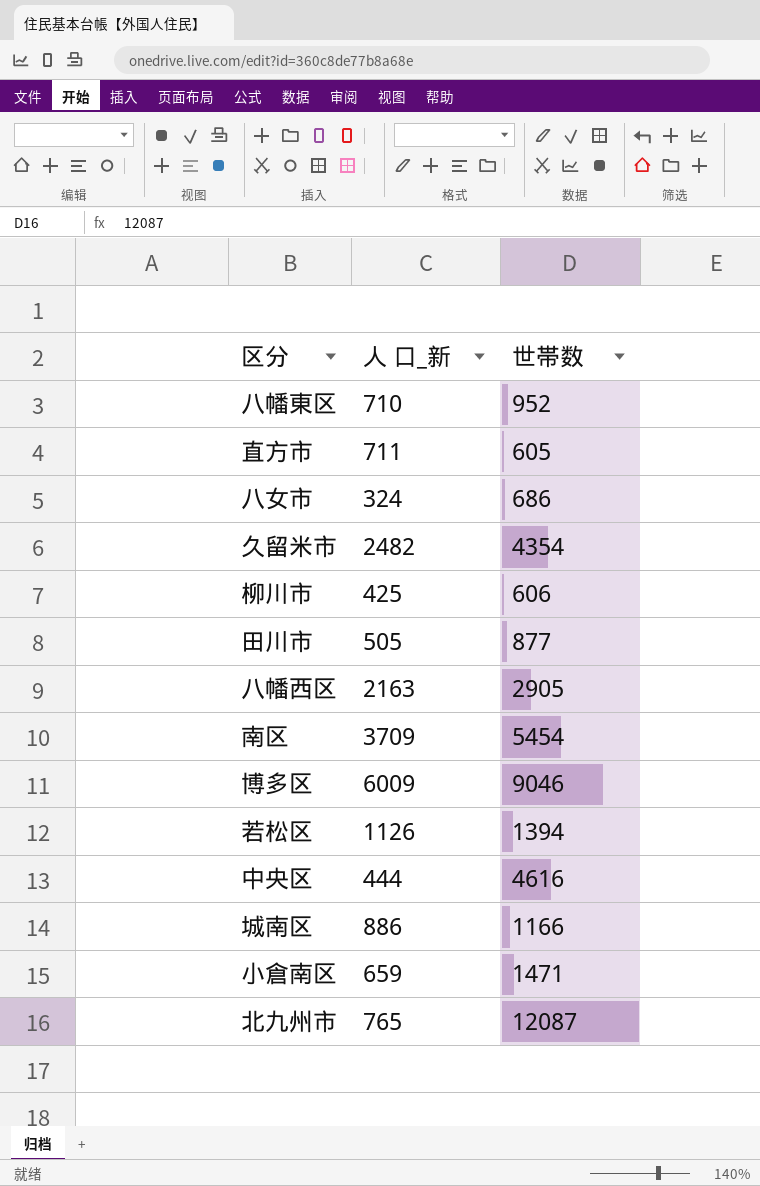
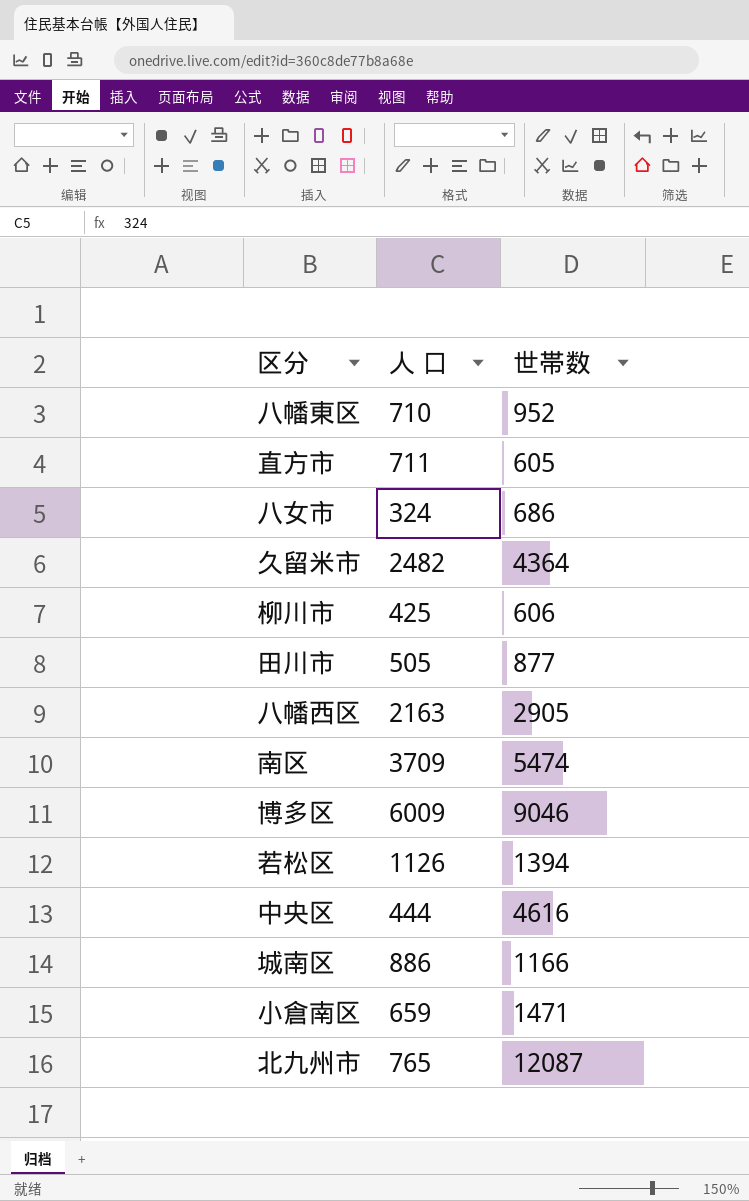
column name: 人 口_新 -> 人 口
久留米市 | 世帯数: 4354 -> 4364
南区 | 世帯数: 5454 -> 5474

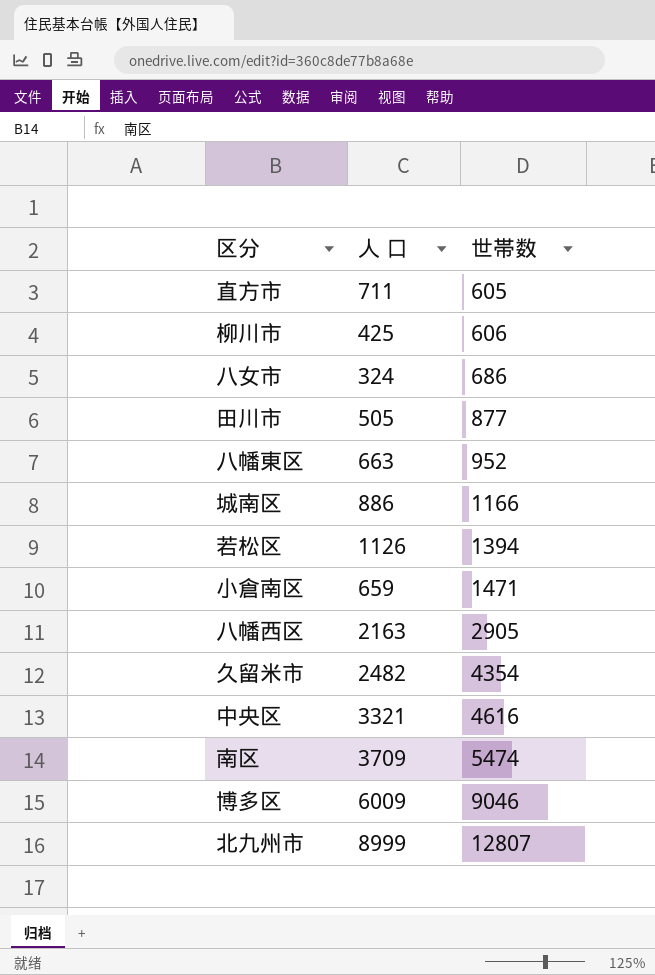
row order: none -> 世帯数 ascending
八幡東区 | 人 口: 710 -> 663
久留米市 | 世帯数: 4364 -> 4354
中央区 | 人 口: 444 -> 3321
北九州市 | 人 口: 765 -> 8999
北九州市 | 世帯数: 12087 -> 12807

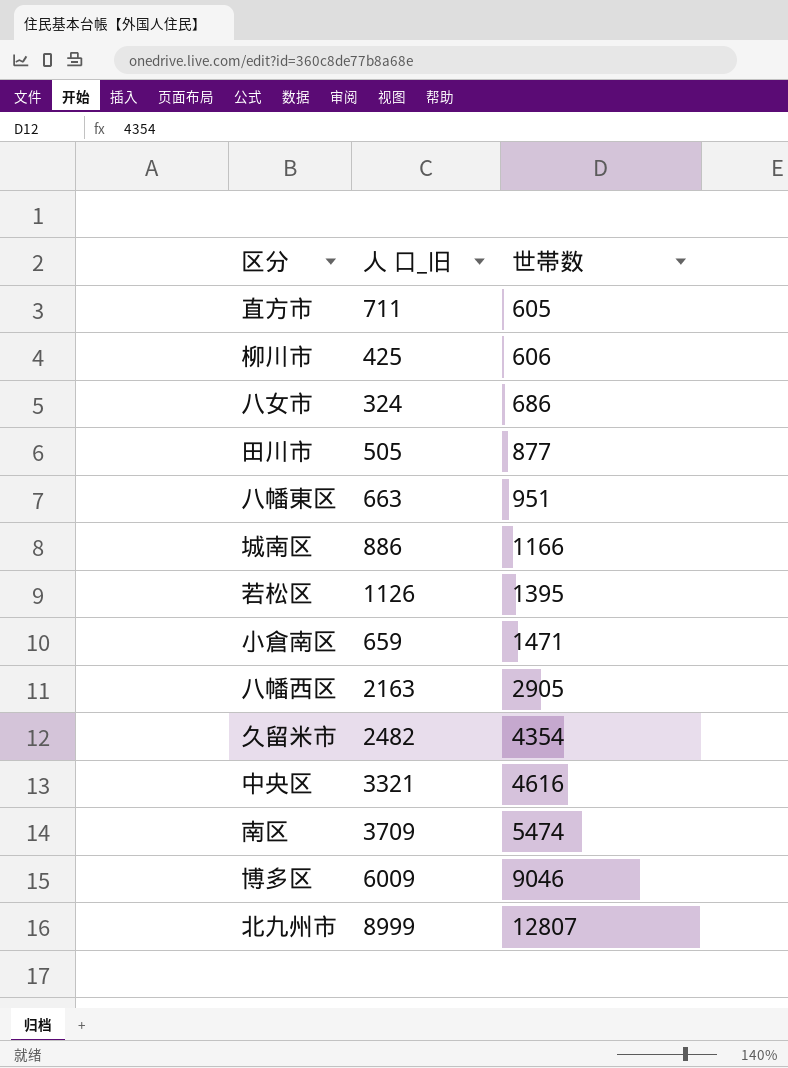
column name: 人 口 -> 人 口_旧
八幡東区 | 世帯数: 952 -> 951
若松区 | 世帯数: 1394 -> 1395

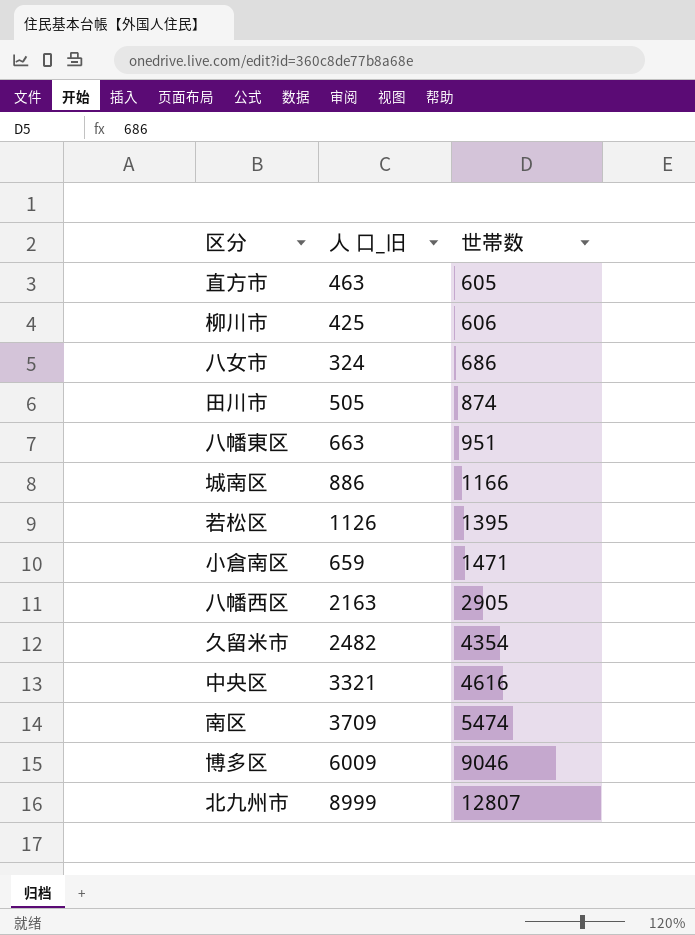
直方市 | 人 口_旧: 711 -> 463
田川市 | 世帯数: 877 -> 874

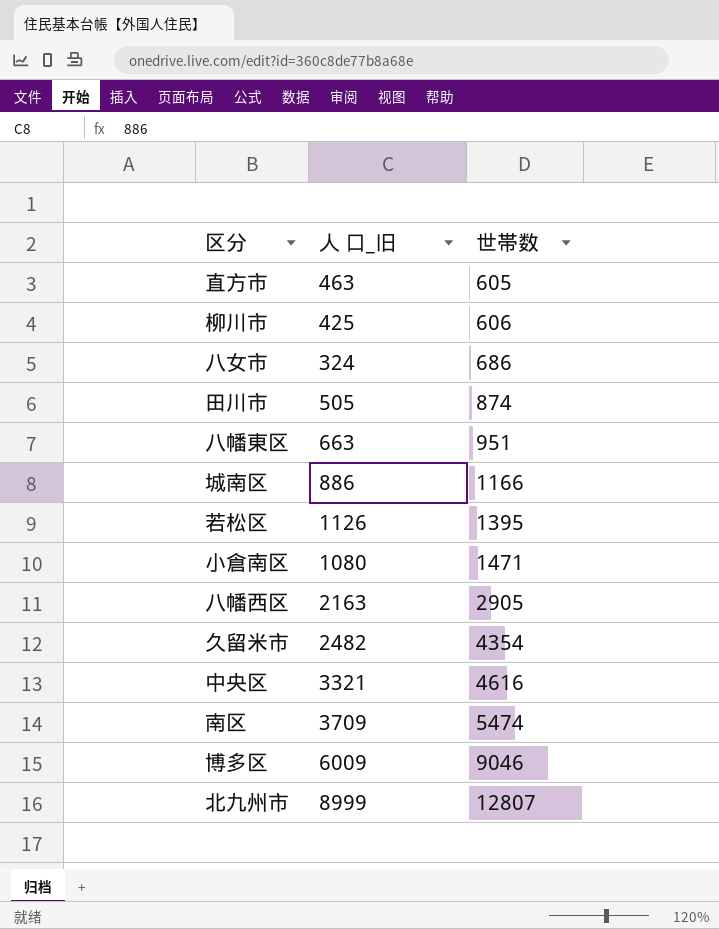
小倉南区 | 人 口_旧: 659 -> 1080

